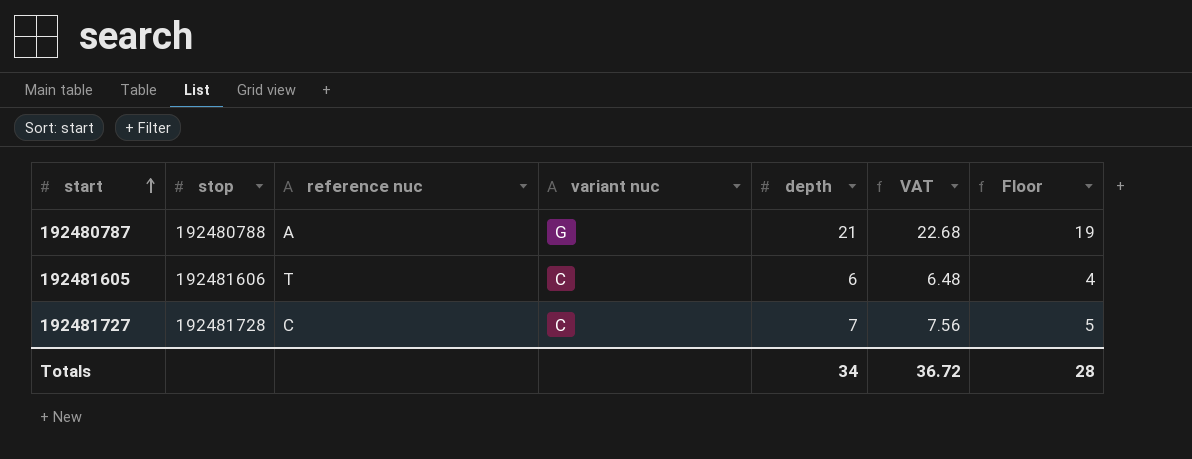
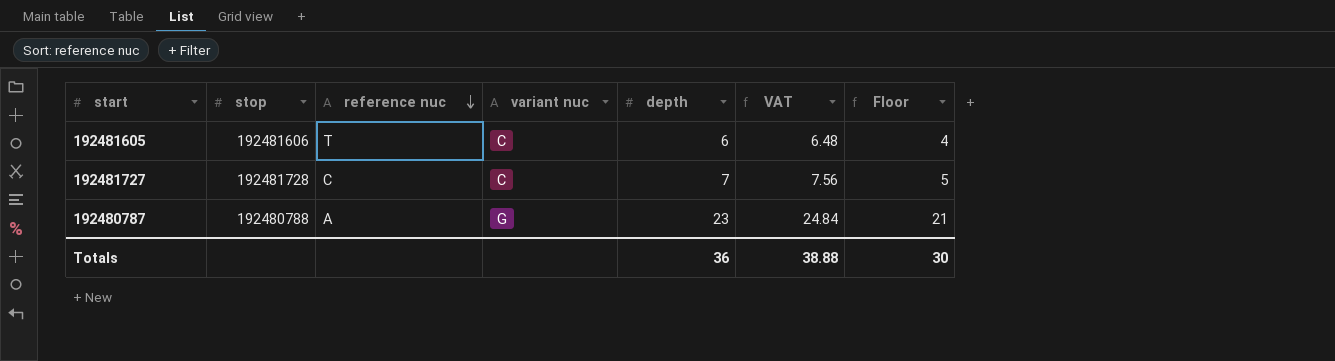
row order: start ascending -> reference nuc descending
192480787 | depth: 21 -> 23
192480787 | VAT: 22.68 -> 24.84
192480787 | Floor: 19 -> 21
Totals | depth: 34 -> 36
Totals | VAT: 36.72 -> 38.88
Totals | Floor: 28 -> 30

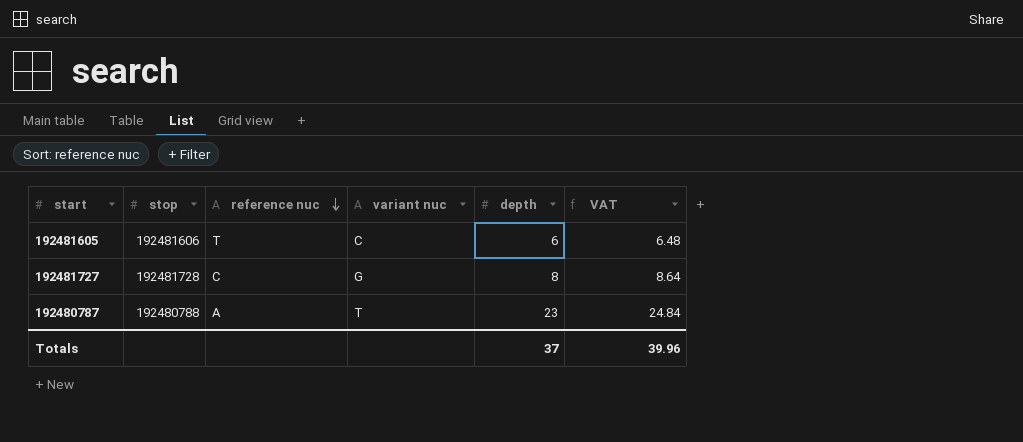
column Floor | formula: [depth] - 2 -> none
192481727 | variant nuc: C -> G
192481727 | depth: 7 -> 8
192481727 | VAT: 7.56 -> 8.64
192480787 | variant nuc: G -> T
Totals | depth: 36 -> 37
Totals | VAT: 38.88 -> 39.96

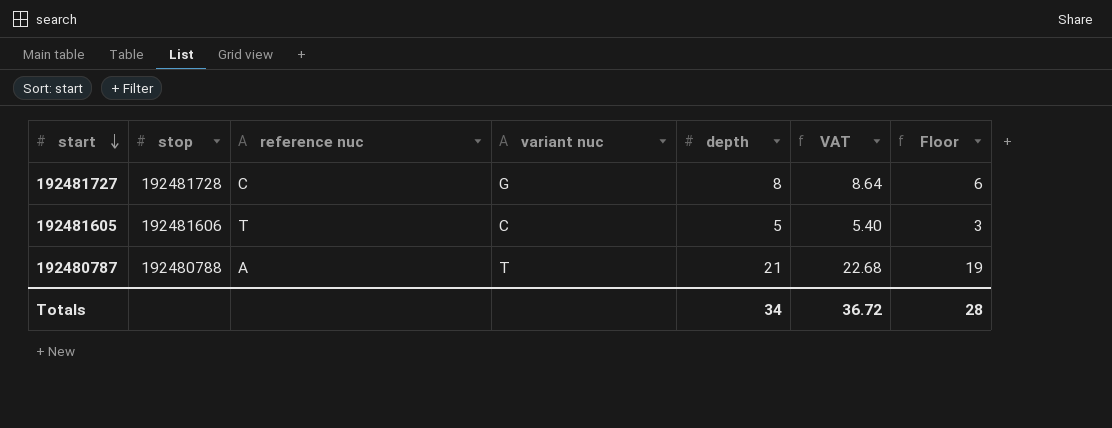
row order: reference nuc descending -> start descending
column Floor | formula: none -> [depth] - 2
192481605 | depth: 6 -> 5
192481605 | VAT: 6.48 -> 5.40
192480787 | depth: 23 -> 21
192480787 | VAT: 24.84 -> 22.68
Totals | depth: 37 -> 34
Totals | VAT: 39.96 -> 36.72

